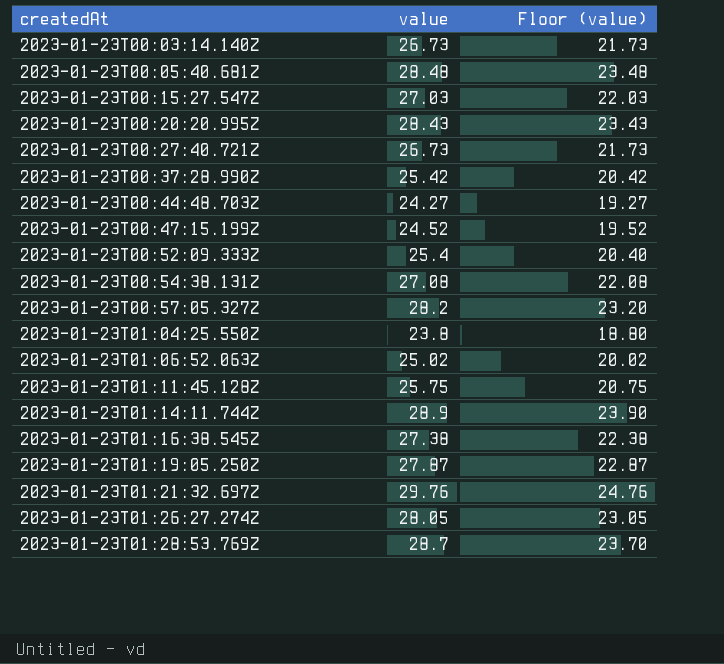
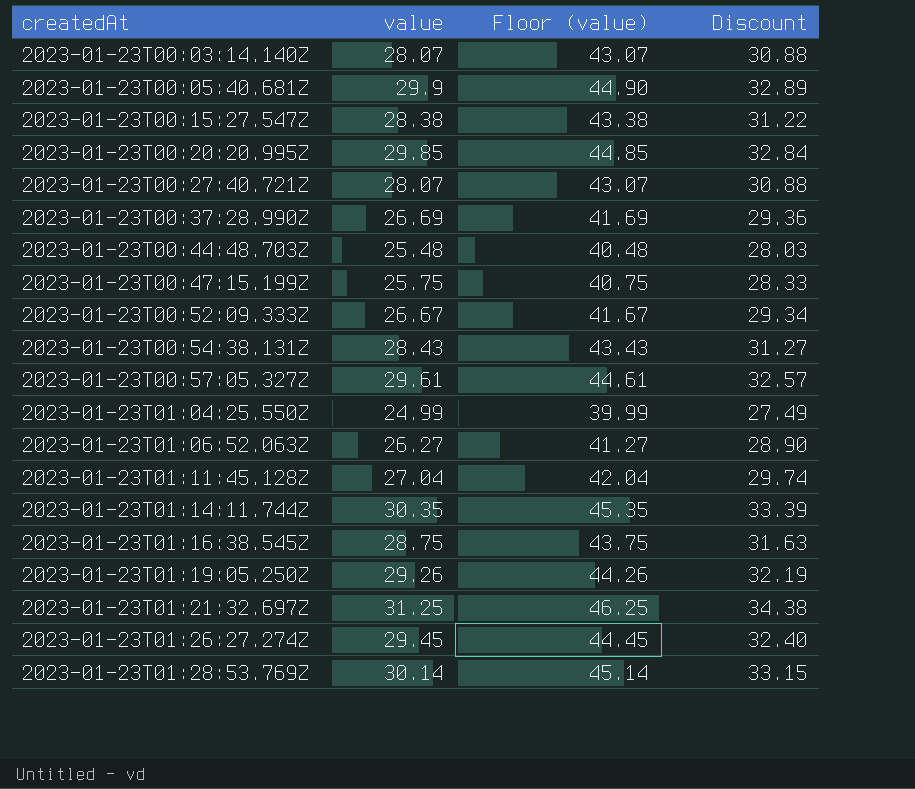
column Floor (value) | formula: [value] - 5 -> [value] + 15
column Discount | formula: none -> [value] * 1.1
2023-01-23T00:03:14.140Z | value: 26.73 -> 28.07
2023-01-23T00:05:40.681Z | value: 28.48 -> 29.9
2023-01-23T00:15:27.547Z | value: 27.03 -> 28.38
2023-01-23T00:20:20.995Z | value: 28.43 -> 29.85
2023-01-23T00:27:40.721Z | value: 26.73 -> 28.07
2023-01-23T00:37:28.990Z | value: 25.42 -> 26.69
2023-01-23T00:44:48.703Z | value: 24.27 -> 25.48
2023-01-23T00:47:15.199Z | value: 24.52 -> 25.75
2023-01-23T00:52:09.333Z | value: 25.4 -> 26.67
2023-01-23T00:54:38.131Z | value: 27.08 -> 28.43
2023-01-23T00:57:05.327Z | value: 28.2 -> 29.61
2023-01-23T01:04:25.550Z | value: 23.8 -> 24.99
2023-01-23T01:06:52.063Z | value: 25.02 -> 26.27
2023-01-23T01:11:45.128Z | value: 25.75 -> 27.04
2023-01-23T01:14:11.744Z | value: 28.9 -> 30.35
2023-01-23T01:16:38.545Z | value: 27.38 -> 28.75
2023-01-23T01:19:05.250Z | value: 27.87 -> 29.26
2023-01-23T01:21:32.697Z | value: 29.76 -> 31.25
2023-01-23T01:26:27.274Z | value: 28.05 -> 29.45
2023-01-23T01:28:53.769Z | value: 28.7 -> 30.14

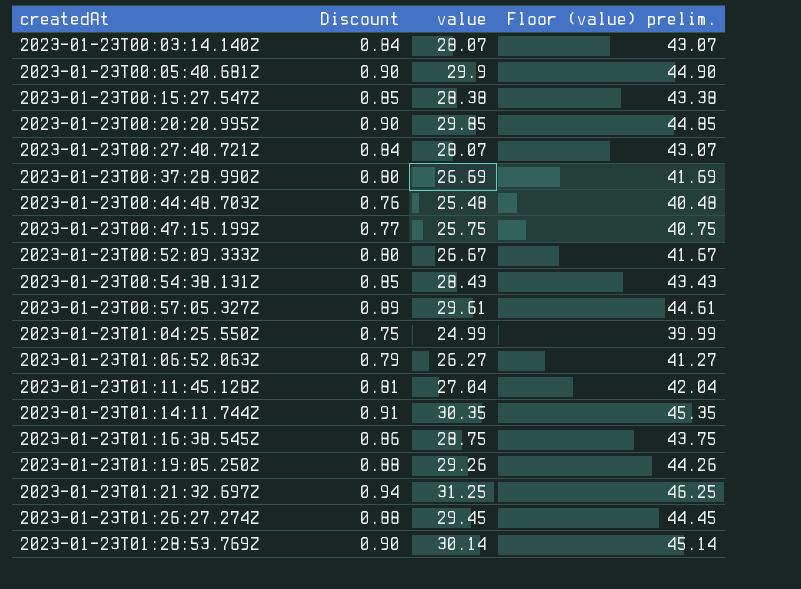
column Discount | formula: [value] * 1.1 -> [value] * 0.03
column Discount | position: 4 -> 2
column name: Floor (value) -> Floor (value) prelim.

